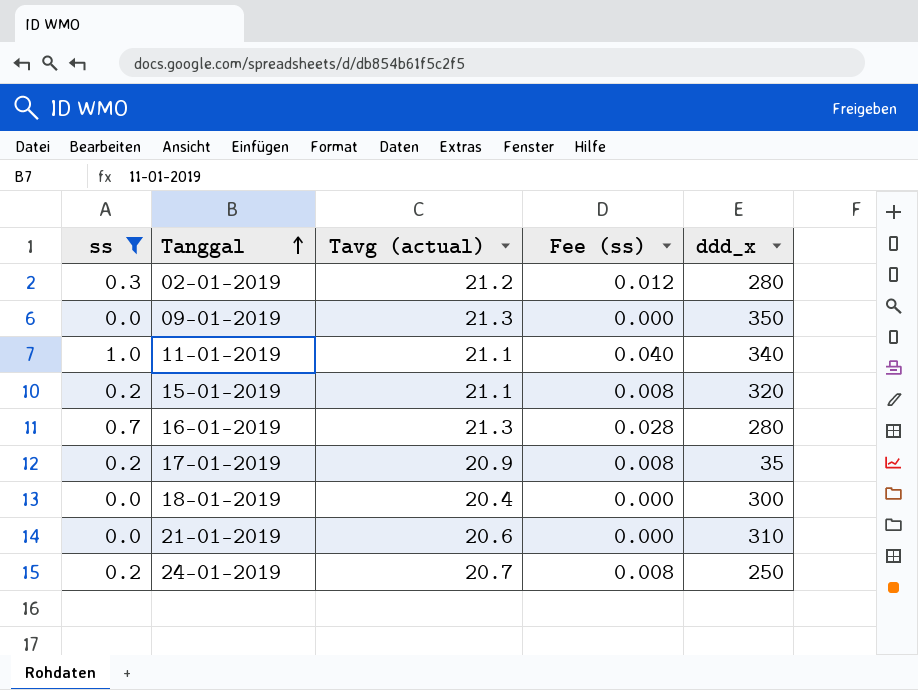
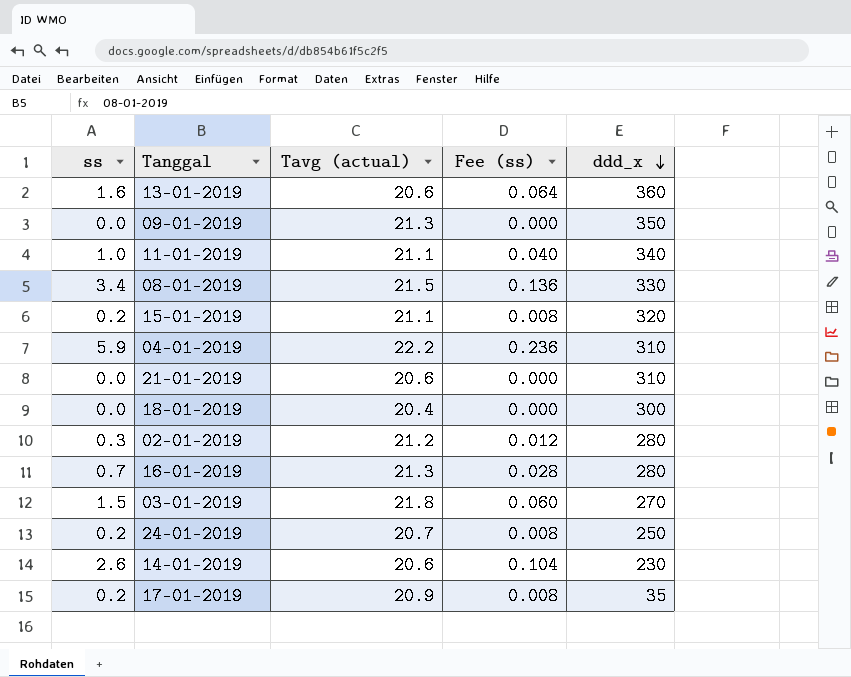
filter: ss <= 1.0 -> none
row order: Tanggal ascending -> ddd_x descending

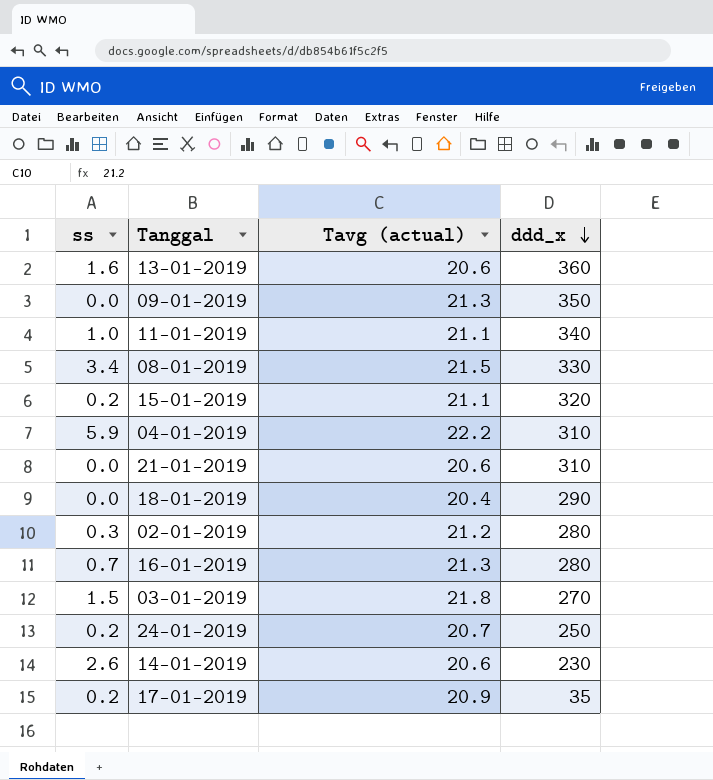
column Fee (ss) | formula: [ss] * 0.04 -> none
18-01-2019 | ddd_x: 300 -> 290

